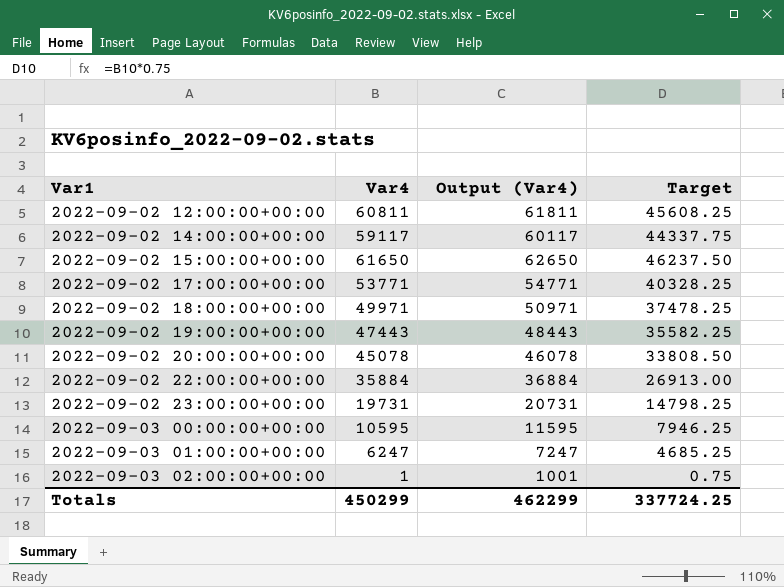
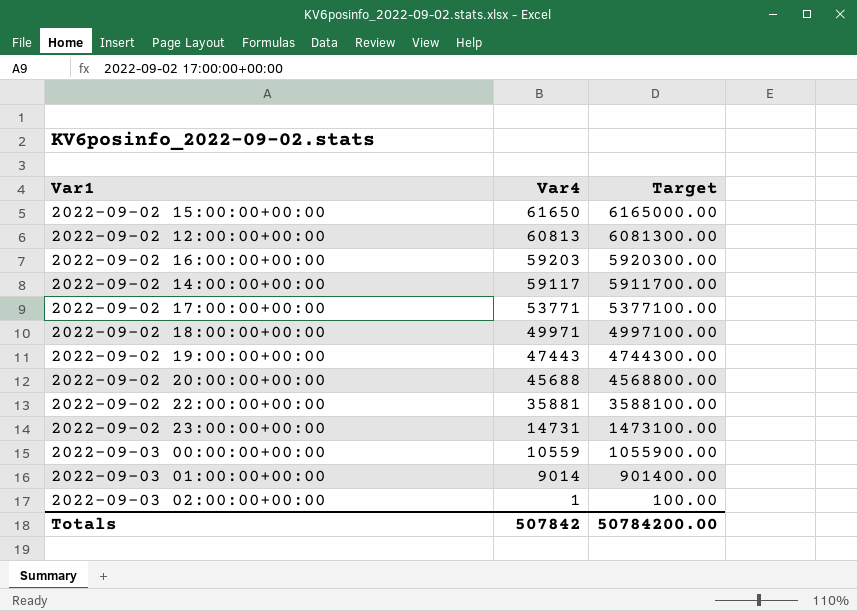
row order: Var1 ascending -> Var4 descending
column Output (Var4) | formula: [Var4] + 1000 -> none
column Target | formula: [Var4] * 0.75 -> [Var4] * 100
2022-09-02 12:00:00+00:00 | Var4: 60811 -> 60813
row 2022-09-02 16:00:00+00:00: none -> 59203 | 5920300.00
2022-09-02 20:00:00+00:00 | Var4: 45078 -> 45688
2022-09-02 22:00:00+00:00 | Var4: 35884 -> 35881
2022-09-02 23:00:00+00:00 | Var4: 19731 -> 14731
2022-09-03 00:00:00+00:00 | Var4: 10595 -> 10559
2022-09-03 01:00:00+00:00 | Var4: 6247 -> 9014
Totals | Var4: 450299 -> 507842
Totals | Target: 337724.25 -> 50784200.00

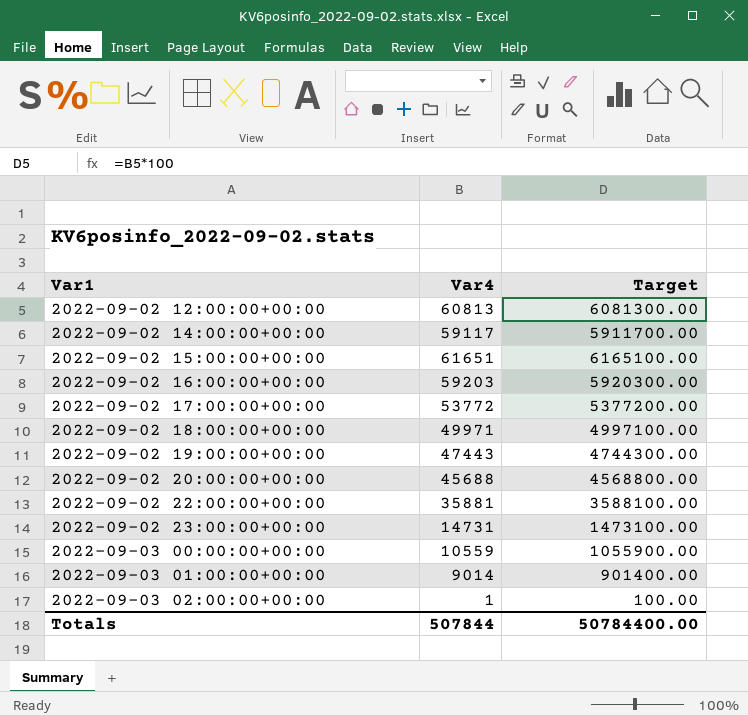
row order: Var4 descending -> Var1 ascending
2022-09-02 15:00:00+00:00 | Var4: 61650 -> 61651
2022-09-02 15:00:00+00:00 | Target: 6165000.00 -> 6165100.00
2022-09-02 17:00:00+00:00 | Var4: 53771 -> 53772
2022-09-02 17:00:00+00:00 | Target: 5377100.00 -> 5377200.00
Totals | Var4: 507842 -> 507844
Totals | Target: 50784200.00 -> 50784400.00

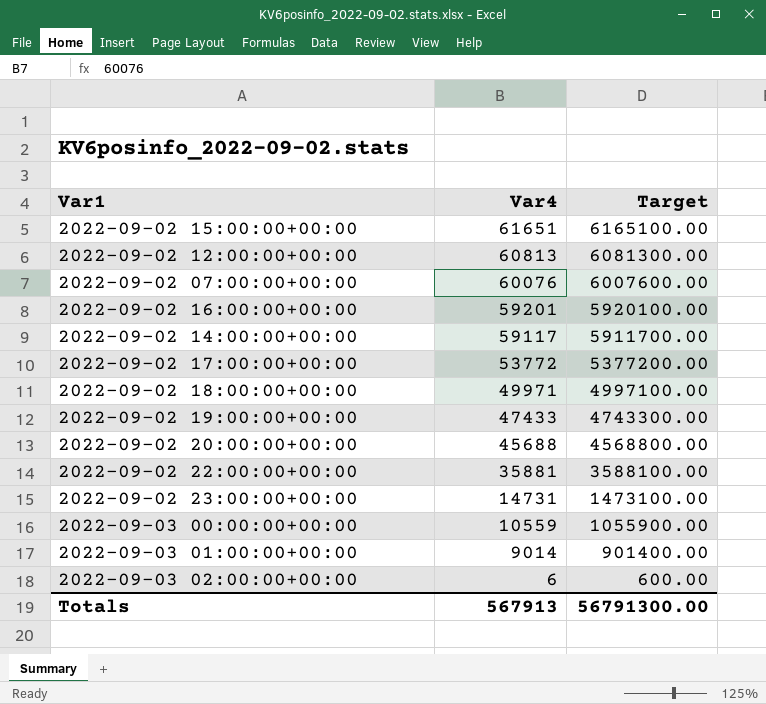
row order: Var1 ascending -> Var4 descending
row 2022-09-02 07:00:00+00:00: none -> 60076 | 6007600.00
2022-09-02 16:00:00+00:00 | Var4: 59203 -> 59201
2022-09-02 16:00:00+00:00 | Target: 5920300.00 -> 5920100.00
2022-09-02 19:00:00+00:00 | Var4: 47443 -> 47433
2022-09-02 19:00:00+00:00 | Target: 4744300.00 -> 4743300.00
2022-09-03 02:00:00+00:00 | Var4: 1 -> 6
2022-09-03 02:00:00+00:00 | Target: 100.00 -> 600.00
Totals | Var4: 507844 -> 567913
Totals | Target: 50784400.00 -> 56791300.00

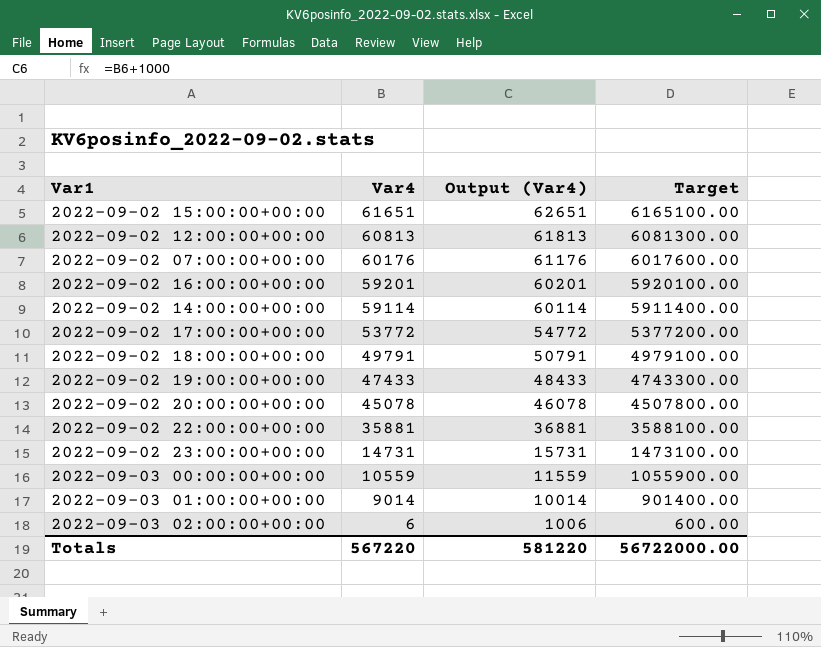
column Output (Var4) | formula: none -> [Var4] + 1000
2022-09-02 07:00:00+00:00 | Var4: 60076 -> 60176
2022-09-02 07:00:00+00:00 | Target: 6007600.00 -> 6017600.00
2022-09-02 14:00:00+00:00 | Var4: 59117 -> 59114
2022-09-02 14:00:00+00:00 | Target: 5911700.00 -> 5911400.00
2022-09-02 18:00:00+00:00 | Var4: 49971 -> 49791
2022-09-02 18:00:00+00:00 | Target: 4997100.00 -> 4979100.00
2022-09-02 20:00:00+00:00 | Var4: 45688 -> 45078
2022-09-02 20:00:00+00:00 | Target: 4568800.00 -> 4507800.00
Totals | Var4: 567913 -> 567220
Totals | Target: 56791300.00 -> 56722000.00

